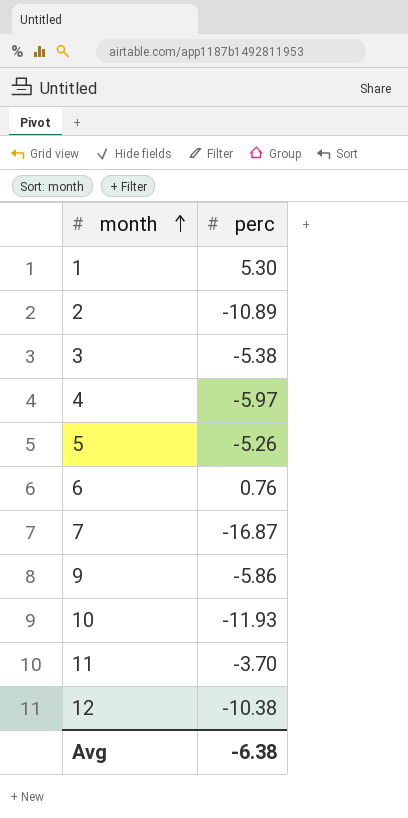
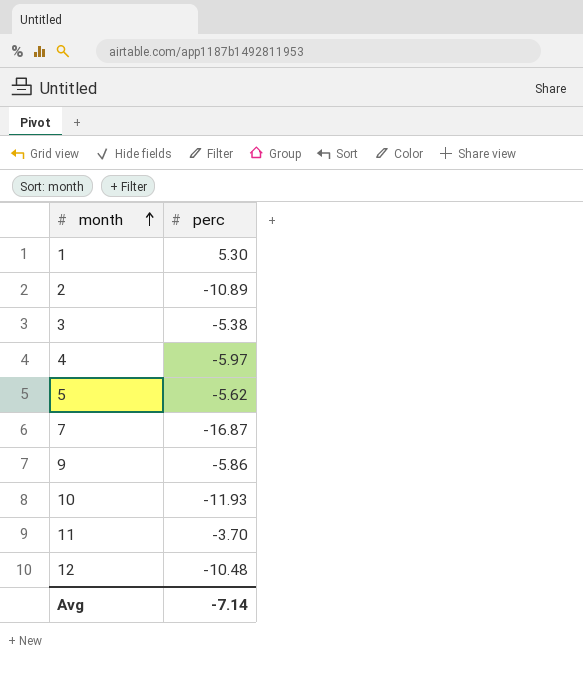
row 6: 0.76 -> none
5 | perc: -5.26 -> -5.62
12 | perc: -10.38 -> -10.48
Avg | perc: -6.38 -> -7.14

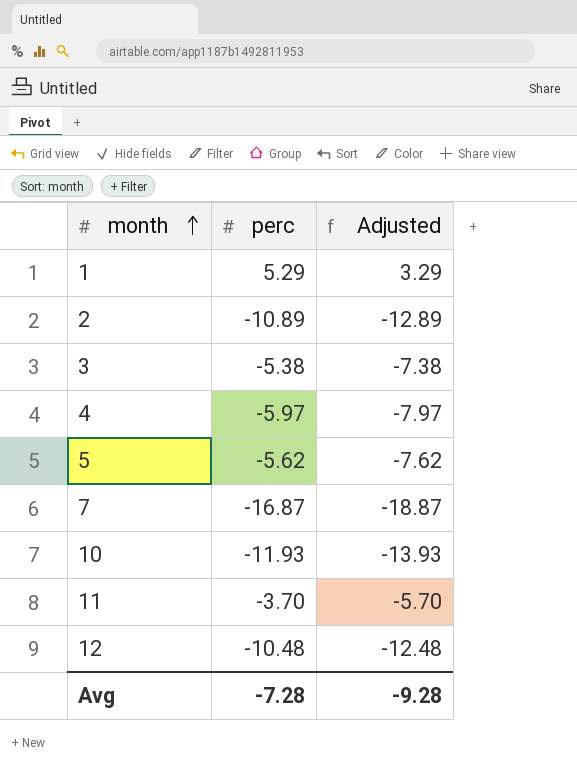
column Adjusted | formula: none -> [perc] - 2
row 9: -5.86 -> none
1 | perc: 5.30 -> 5.29
Avg | perc: -7.14 -> -7.28

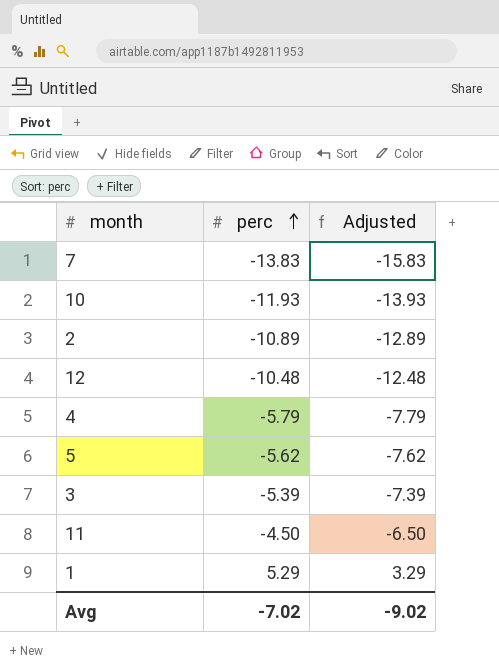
row order: month ascending -> perc ascending
7 | perc: -16.87 -> -13.83
7 | Adjusted: -18.87 -> -15.83
4 | perc: -5.97 -> -5.79
4 | Adjusted: -7.97 -> -7.79
3 | perc: -5.38 -> -5.39
3 | Adjusted: -7.38 -> -7.39
11 | perc: -3.70 -> -4.50
11 | Adjusted: -5.70 -> -6.50
Avg | perc: -7.28 -> -7.02
Avg | Adjusted: -9.28 -> -9.02

